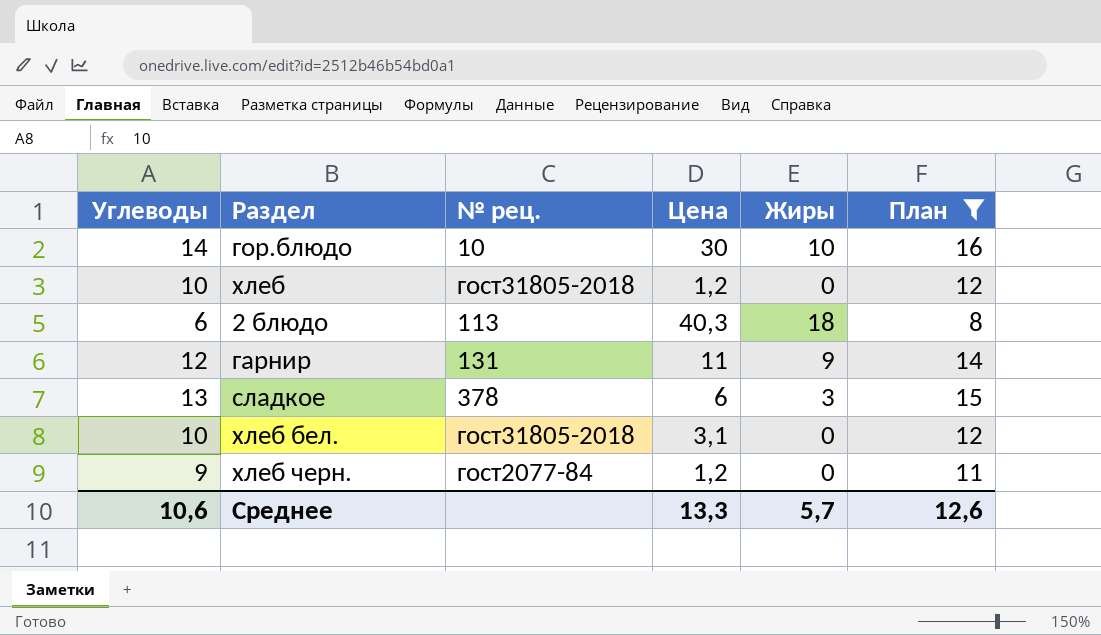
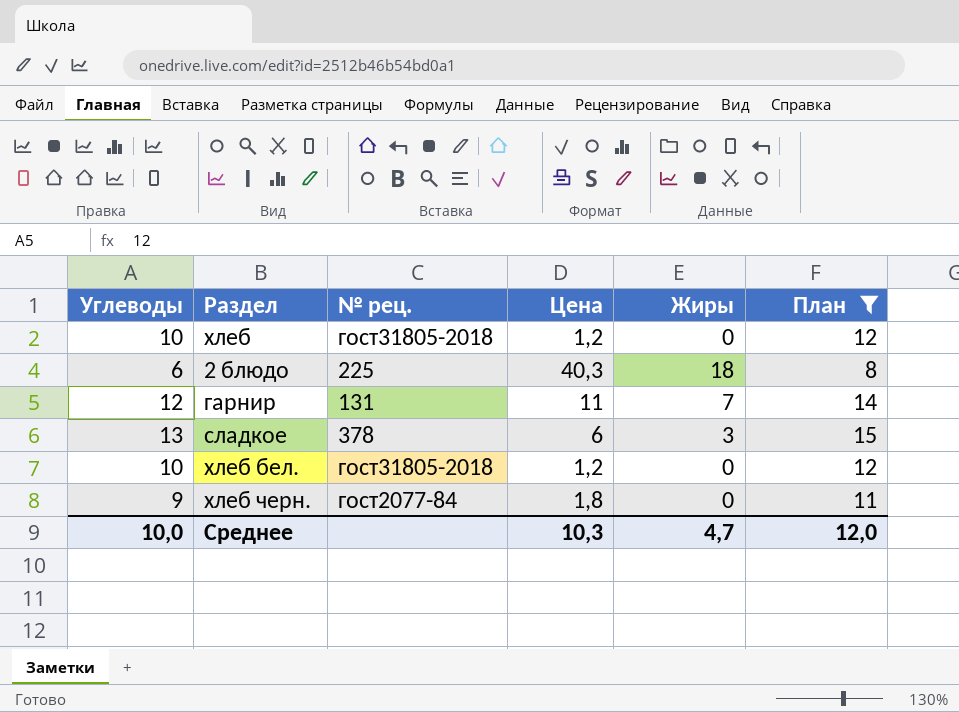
row гор.блюдо: 14 | 10 | 30 | 10 | 16 -> none
2 блюдо | № рец.: 113 -> 225
гарнир | Жиры: 9 -> 7
хлеб бел. | Цена: 3,1 -> 1,2
хлеб черн. | Цена: 1,2 -> 1,8
Среднее | Углеводы: 10,6 -> 10,0
Среднее | Цена: 13,3 -> 10,3
Среднее | Жиры: 5,7 -> 4,7
Среднее | План: 12,6 -> 12,0

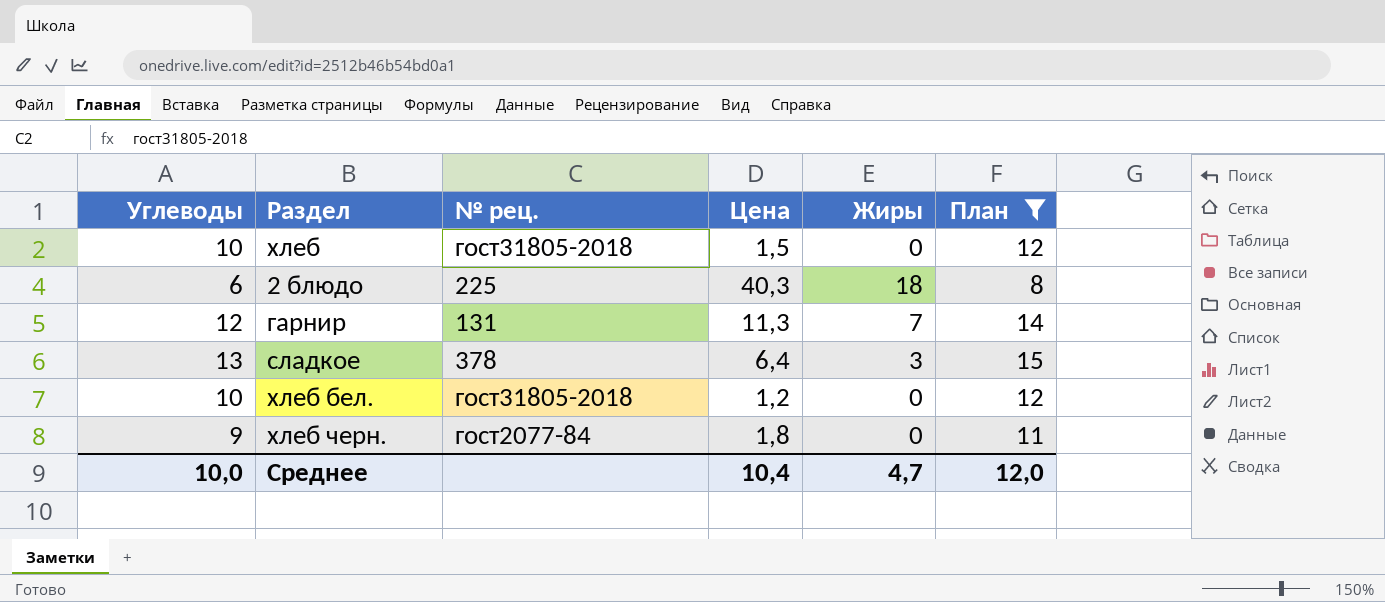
хлеб | Цена: 1,2 -> 1,5
гарнир | Цена: 11 -> 11,3
сладкое | Цена: 6 -> 6,4
Среднее | Цена: 10,3 -> 10,4

